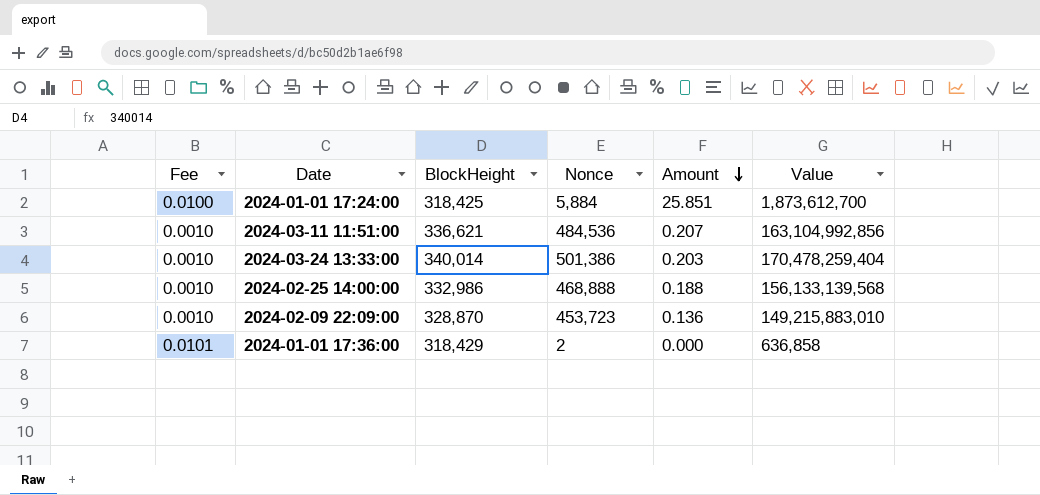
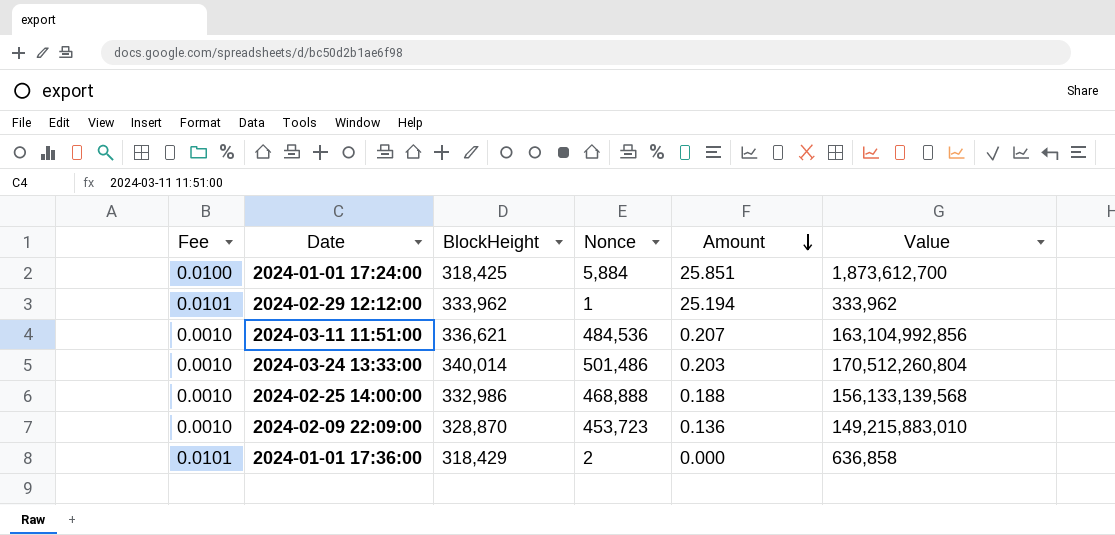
row 2024-02-29 12:12:00: none -> 0.0101 | 333,962 | 1 | 25.194 | 333,962
2024-03-24 13:33:00 | Nonce: 501,386 -> 501,486
2024-03-24 13:33:00 | Value: 170,478,259,404 -> 170,512,260,804

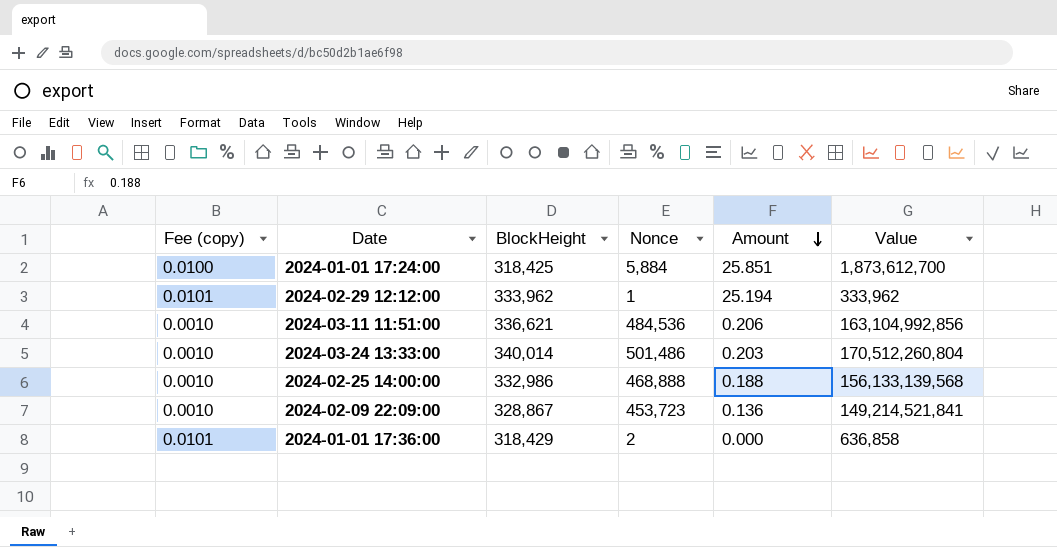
column name: Fee -> Fee (copy)
2024-03-11 11:51:00 | Amount: 0.207 -> 0.206
2024-02-09 22:09:00 | BlockHeight: 328,870 -> 328,867
2024-02-09 22:09:00 | Value: 149,215,883,010 -> 149,214,521,841

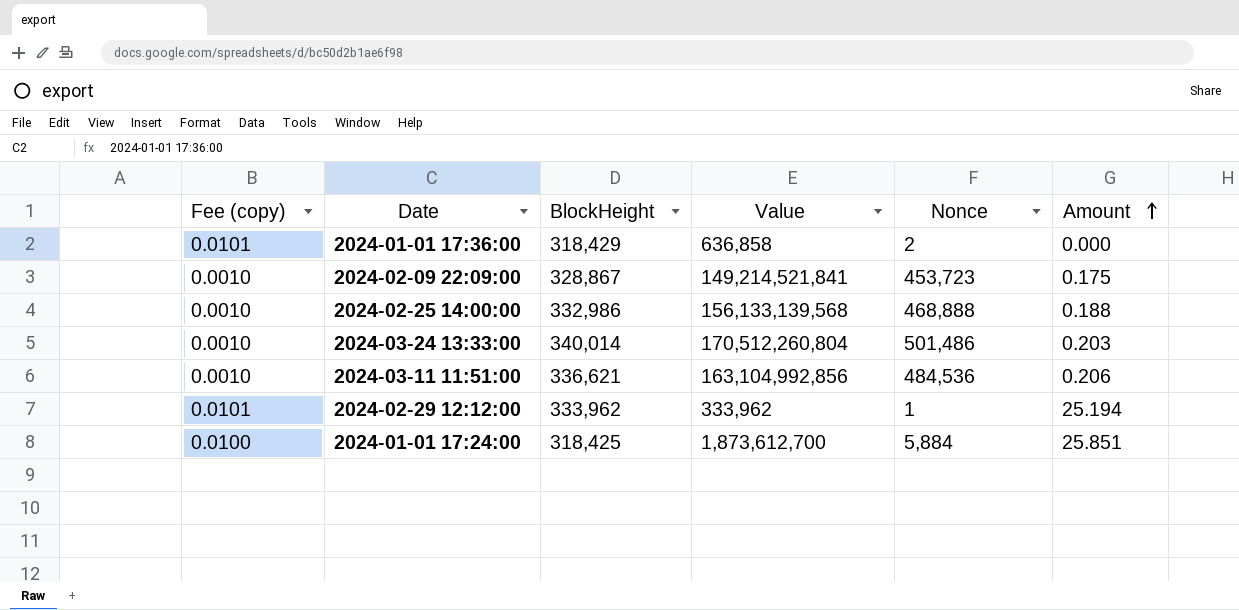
row order: Amount descending -> Amount ascending
column Value | position: 6 -> 4
2024-02-09 22:09:00 | Amount: 0.136 -> 0.175

